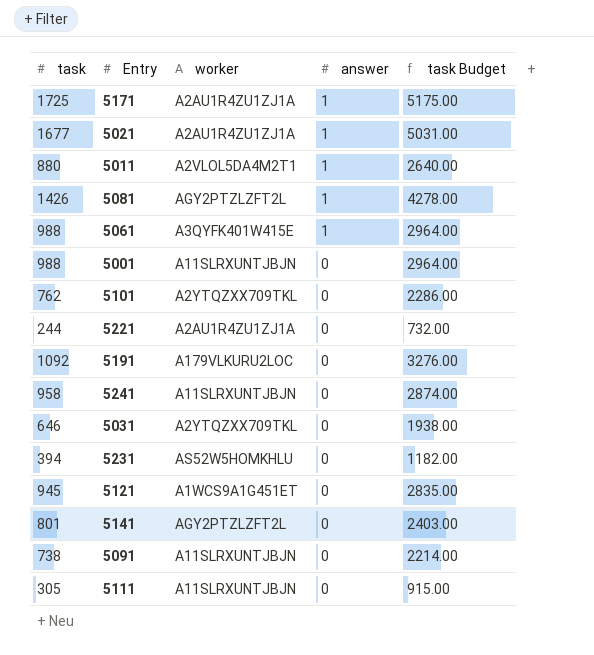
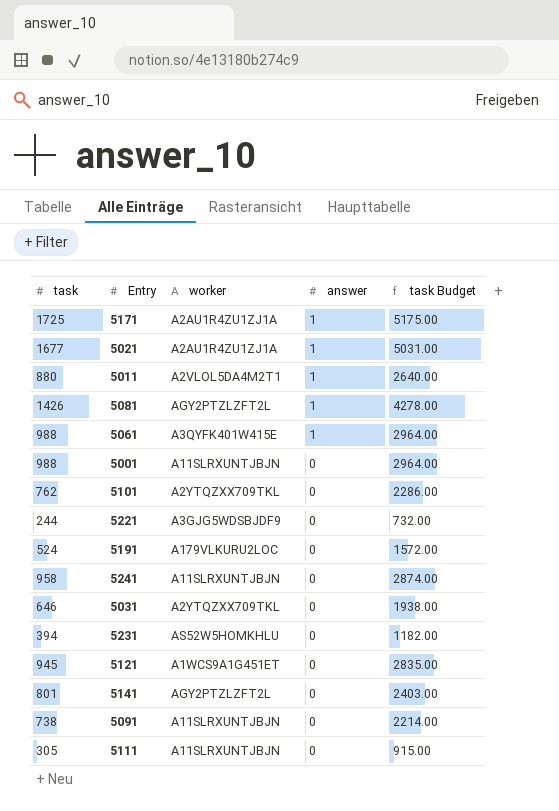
5221 | worker: A2AU1R4ZU1ZJ1A -> A3GJG5WDSBJDF9
5191 | task: 1092 -> 524
5191 | task Budget: 3276.00 -> 1572.00

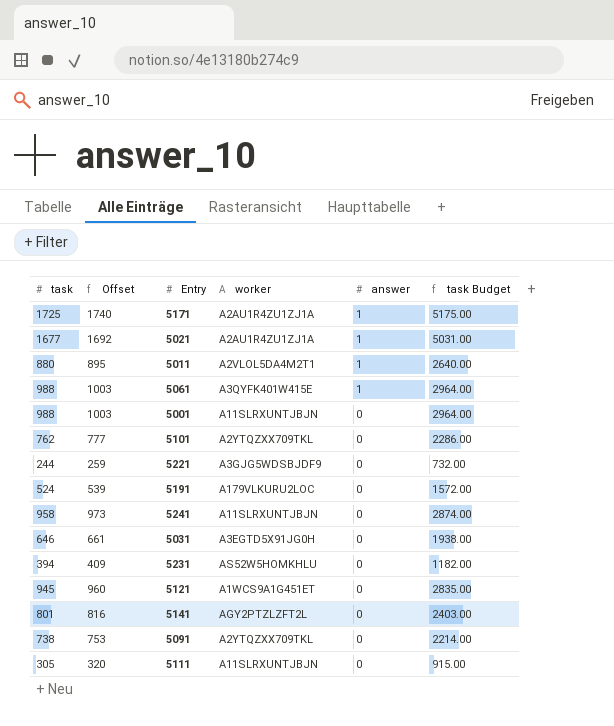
column Offset | formula: none -> [task] + 15
row 5081: 1426 | AGY2PTZLZFT2L | 1 | 4278.00 -> none
5031 | worker: A2YTQZXX709TKL -> A3EGTD5X91JG0H
5091 | worker: A11SLRXUNTJBJN -> A2YTQZXX709TKL

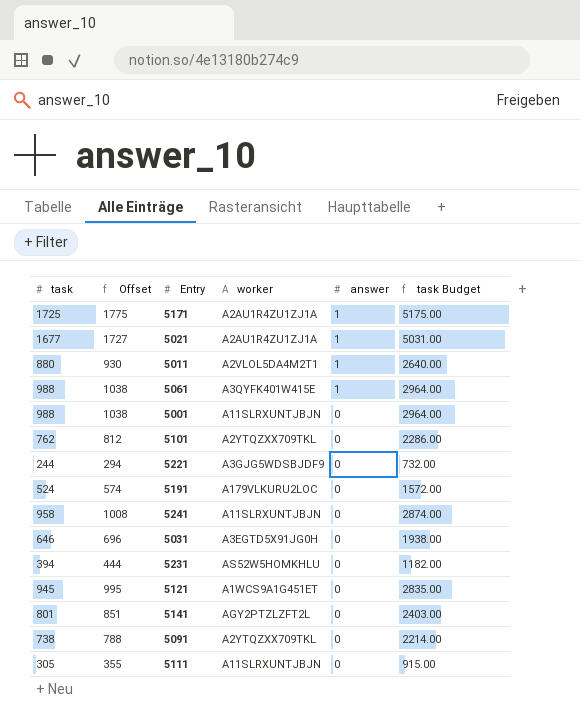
column Offset | formula: [task] + 15 -> [task] + 50

